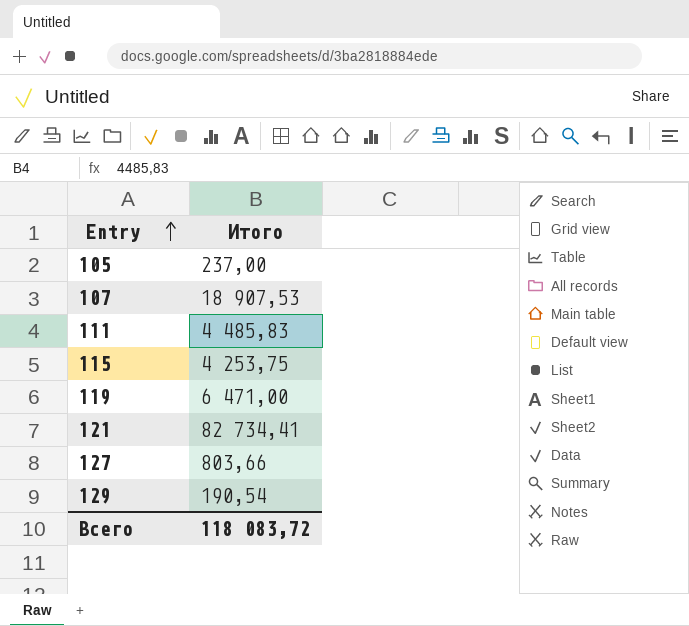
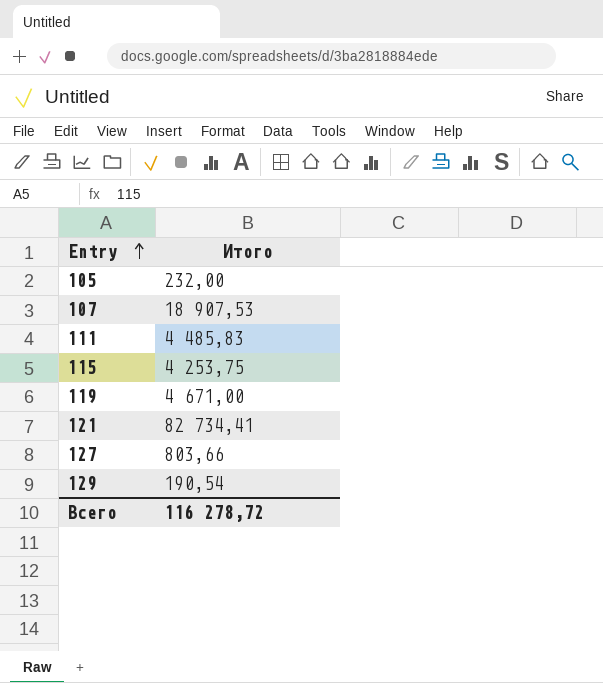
105 | Итого: 237,00 -> 232,00
119 | Итого: 6 471,00 -> 4 671,00
Всего | Итого: 118 083,72 -> 116 278,72

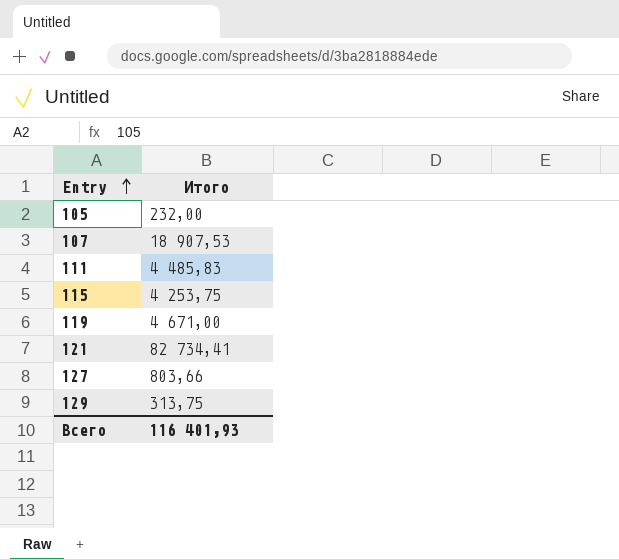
129 | Итого: 190,54 -> 313,75
Всего | Итого: 116 278,72 -> 116 401,93

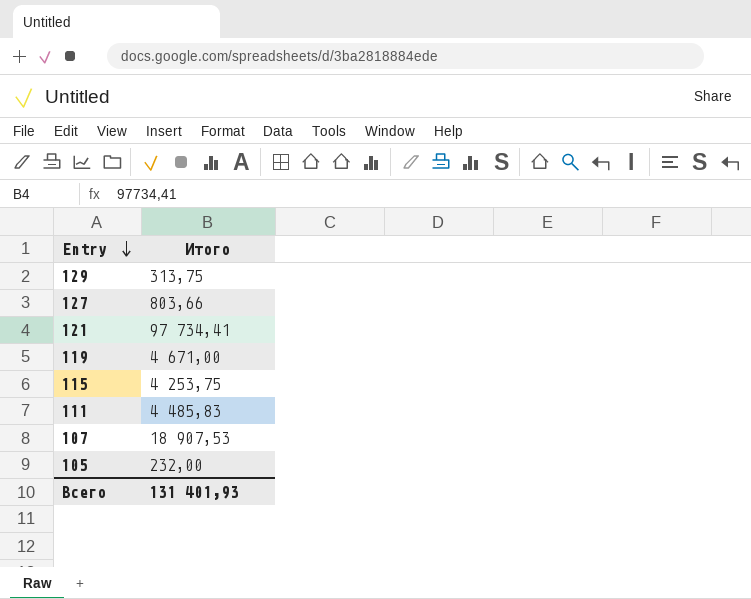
row order: Entry ascending -> Entry descending
121 | Итого: 82 734,41 -> 97 734,41
Всего | Итого: 116 401,93 -> 131 401,93

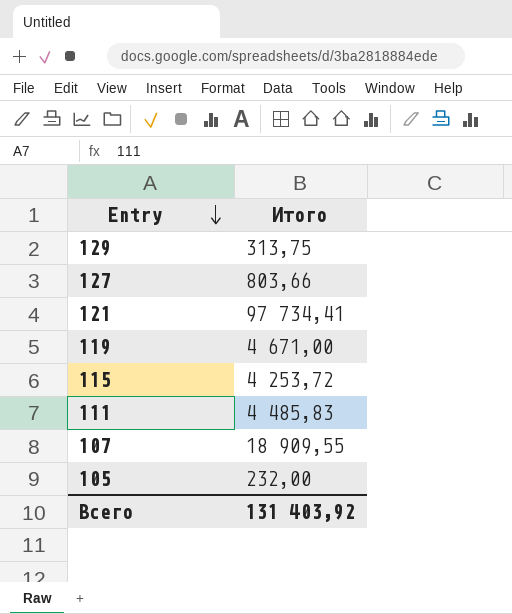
115 | Итого: 4 253,75 -> 4 253,72
107 | Итого: 18 907,53 -> 18 909,55
Всего | Итого: 131 401,93 -> 131 403,92

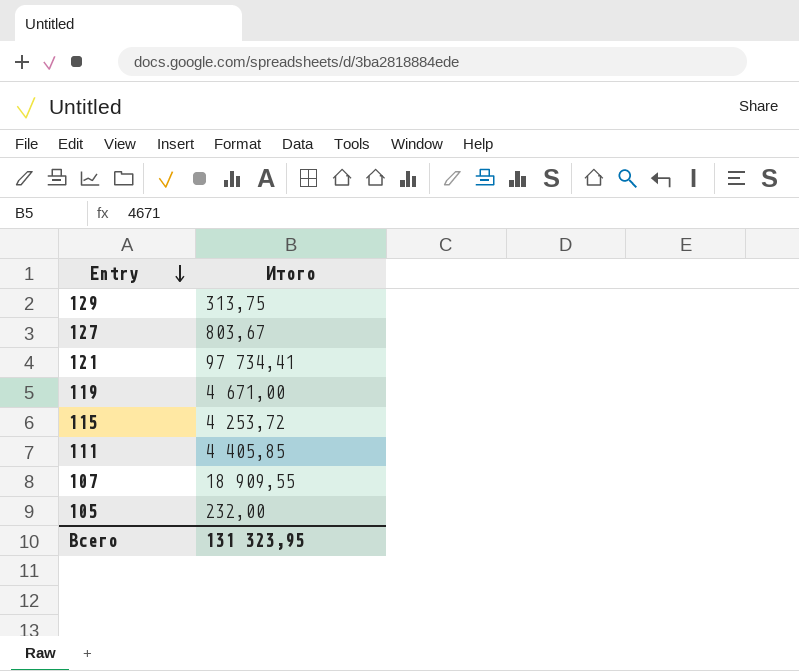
127 | Итого: 803,66 -> 803,67
111 | Итого: 4 485,83 -> 4 405,85
Всего | Итого: 131 403,92 -> 131 323,95

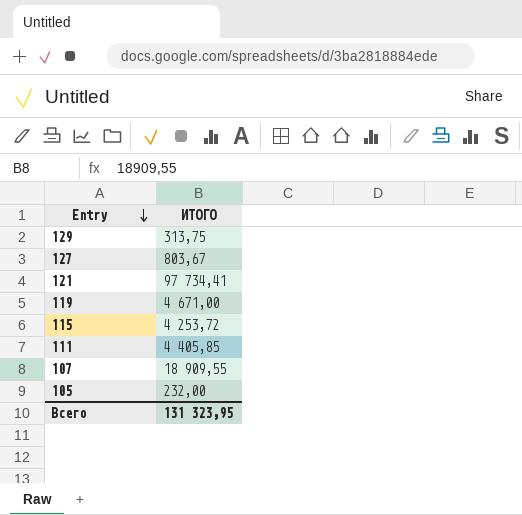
column name: Итого -> ИТОГО

